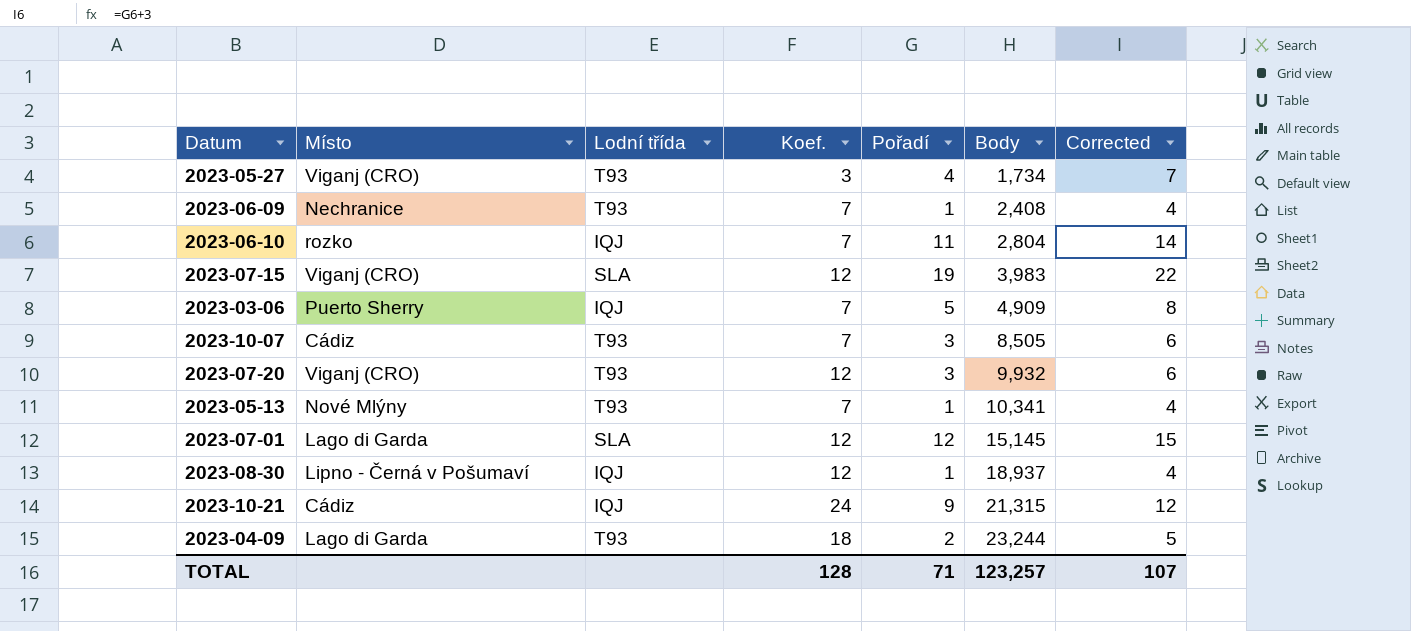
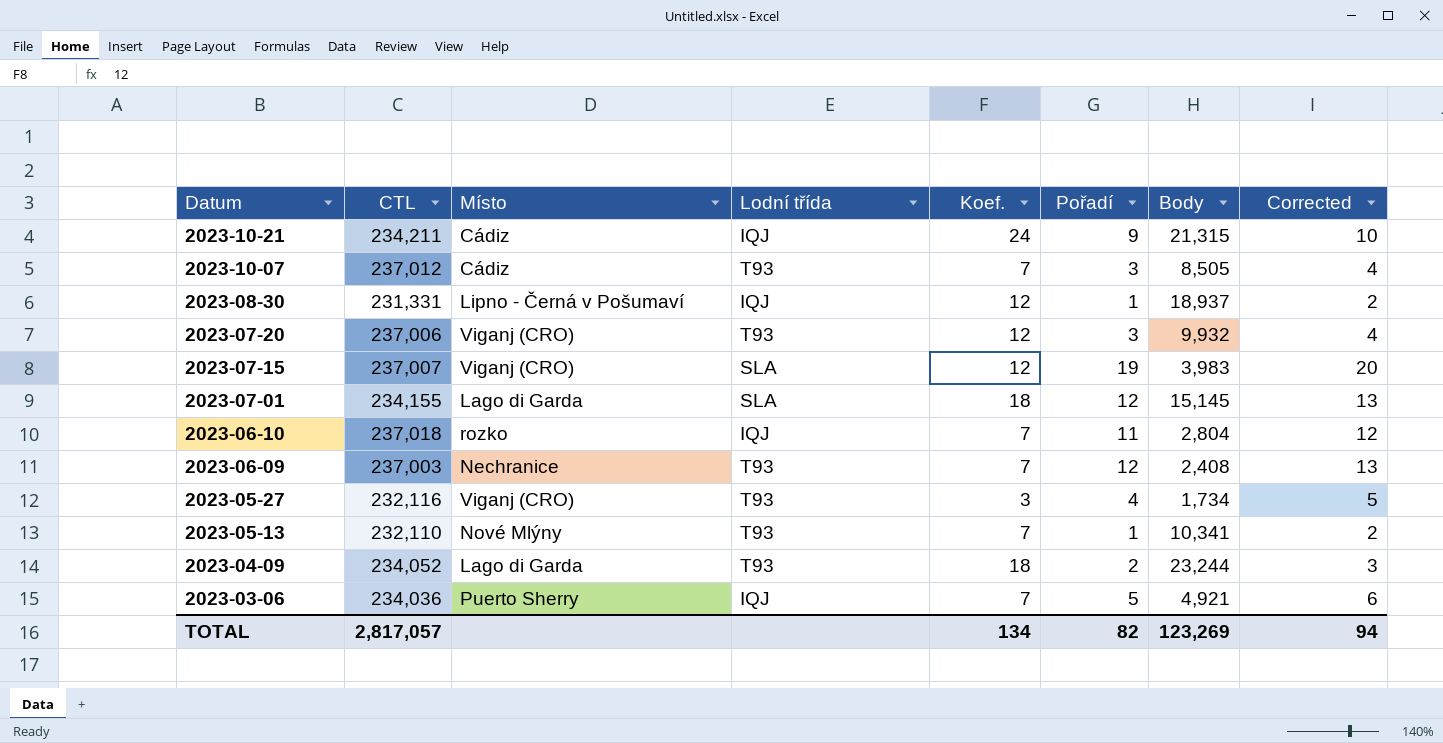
row order: Body ascending -> Datum descending
column CTL | position: none -> 2
column Corrected | formula: [Pořadí] + 3 -> [Pořadí] + 1
2023-07-01 | Koef.: 12 -> 18
2023-06-09 | Pořadí: 1 -> 12
2023-03-06 | Body: 4,909 -> 4,921
TOTAL | Koef.: 128 -> 134
TOTAL | Pořadí: 71 -> 82
TOTAL | Body: 123,257 -> 123,269
TOTAL | Corrected: 107 -> 94

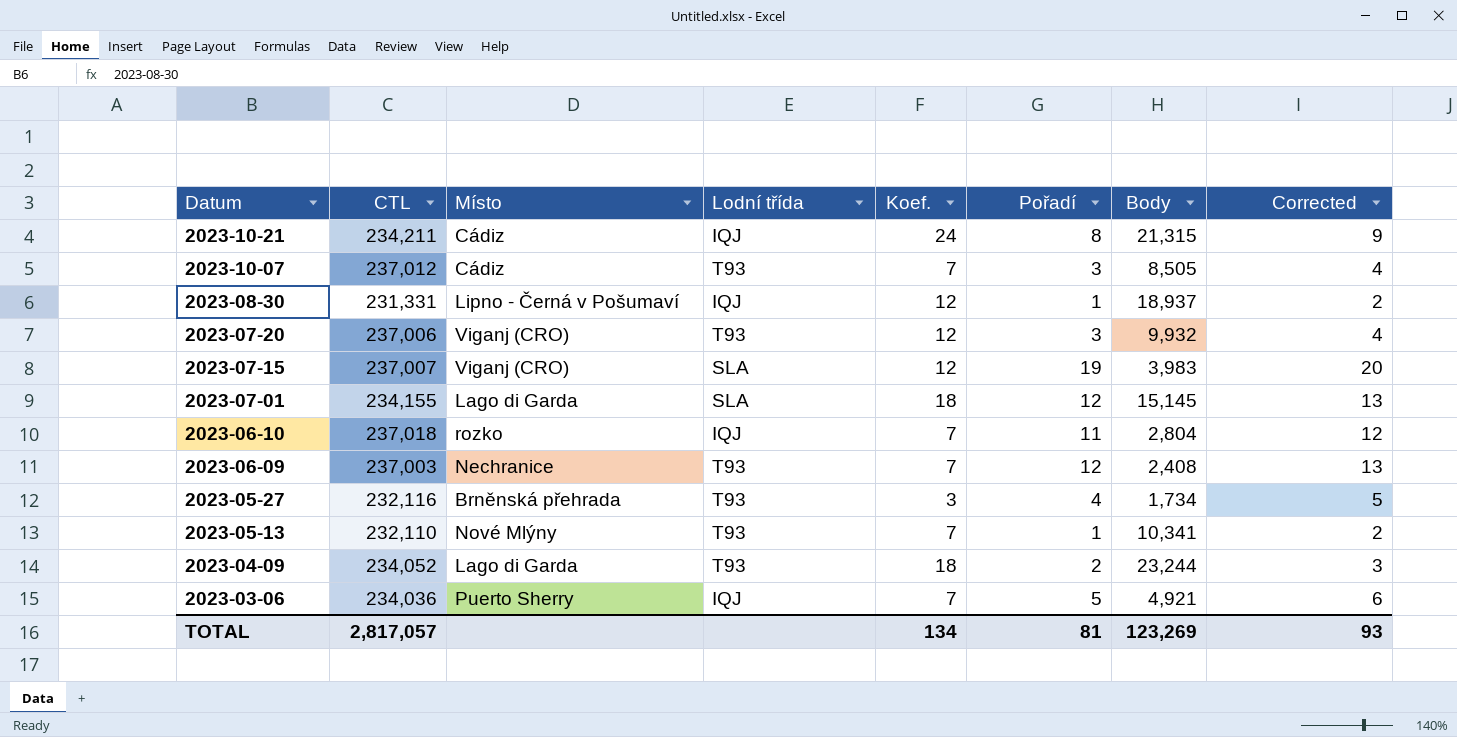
2023-10-21 | Pořadí: 9 -> 8
2023-10-21 | Corrected: 10 -> 9
2023-05-27 | Místo: Viganj (CRO) -> Brněnská přehrada
TOTAL | Pořadí: 82 -> 81
TOTAL | Corrected: 94 -> 93

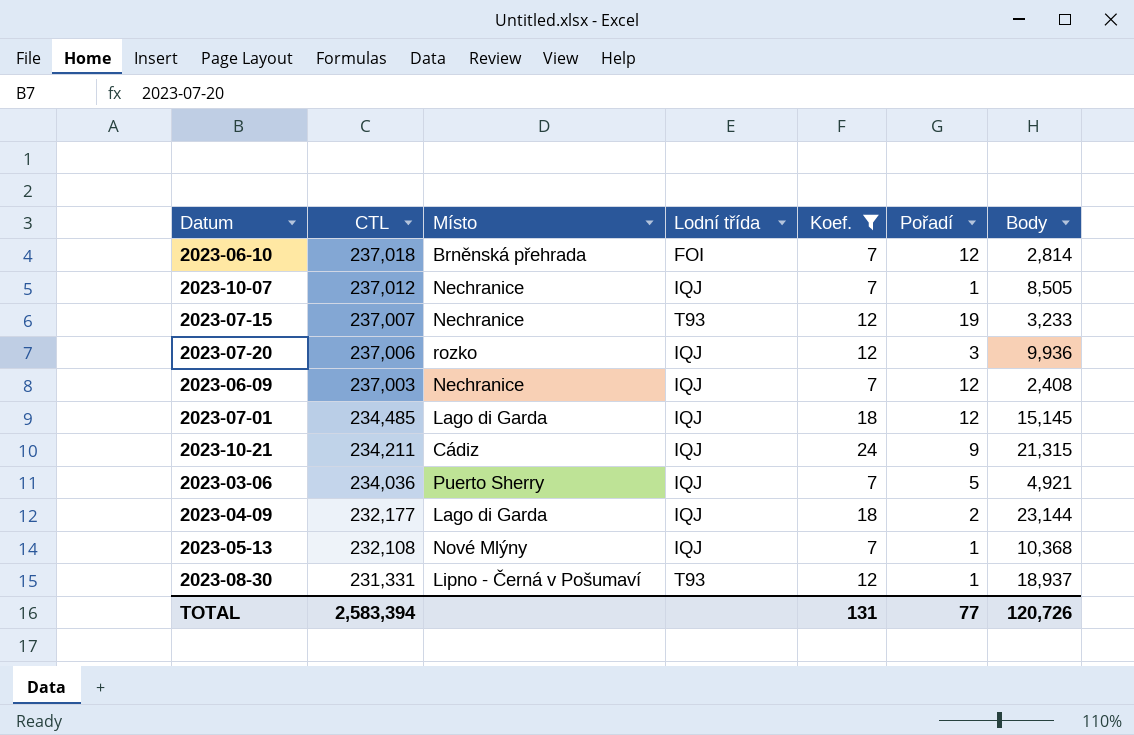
filter: none -> Koef. != 3
row order: Datum descending -> CTL descending
column Corrected | formula: [Pořadí] + 1 -> none
2023-06-10 | Místo: rozko -> Brněnská přehrada
2023-06-10 | Lodní třída: IQJ -> FOI
2023-06-10 | Pořadí: 11 -> 12
2023-06-10 | Body: 2,804 -> 2,814
2023-10-07 | Místo: Cádiz -> Nechranice
2023-10-07 | Lodní třída: T93 -> IQJ
2023-10-07 | Pořadí: 3 -> 1
2023-07-15 | Místo: Viganj (CRO) -> Nechranice
2023-07-15 | Lodní třída: SLA -> T93
2023-07-15 | Body: 3,983 -> 3,233
2023-07-20 | Místo: Viganj (CRO) -> rozko
2023-07-20 | Lodní třída: T93 -> IQJ
2023-07-20 | Body: 9,932 -> 9,936
2023-06-09 | Lodní třída: T93 -> IQJ
2023-07-01 | CTL: 234,155 -> 234,485
2023-07-01 | Lodní třída: SLA -> IQJ
2023-10-21 | Pořadí: 8 -> 9
2023-04-09 | CTL: 234,052 -> 232,177
2023-04-09 | Lodní třída: T93 -> IQJ
2023-04-09 | Body: 23,244 -> 23,144
2023-05-13 | CTL: 232,110 -> 232,108
2023-05-13 | Lodní třída: T93 -> IQJ
2023-05-13 | Body: 10,341 -> 10,368
2023-08-30 | Lodní třída: IQJ -> T93
TOTAL | CTL: 2,817,057 -> 2,583,394
TOTAL | Koef.: 134 -> 131
TOTAL | Pořadí: 81 -> 77
TOTAL | Body: 123,269 -> 120,726

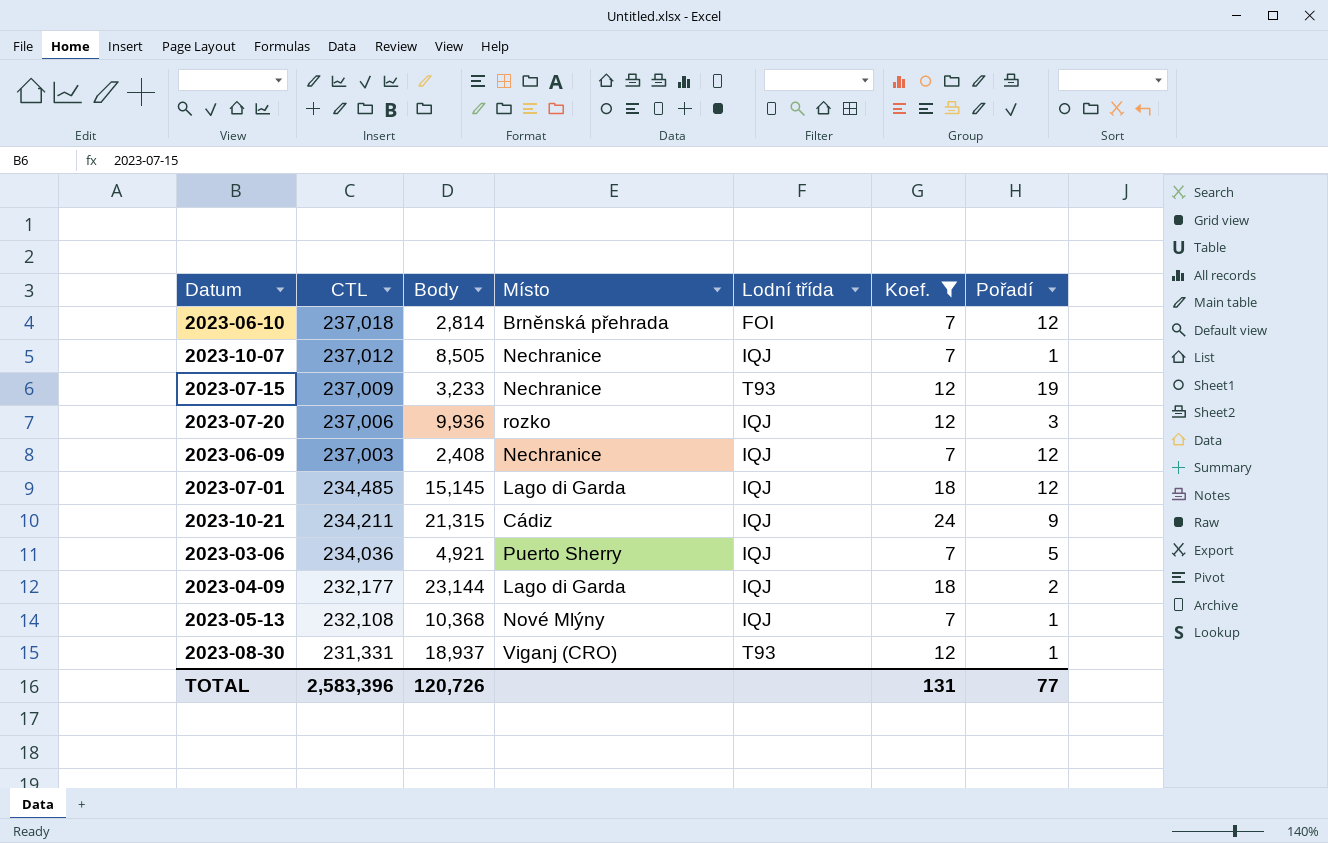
column Body | position: 7 -> 3
2023-07-15 | CTL: 237,007 -> 237,009
2023-08-30 | Místo: Lipno - Černá v Pošumaví -> Viganj (CRO)
TOTAL | CTL: 2,583,394 -> 2,583,396

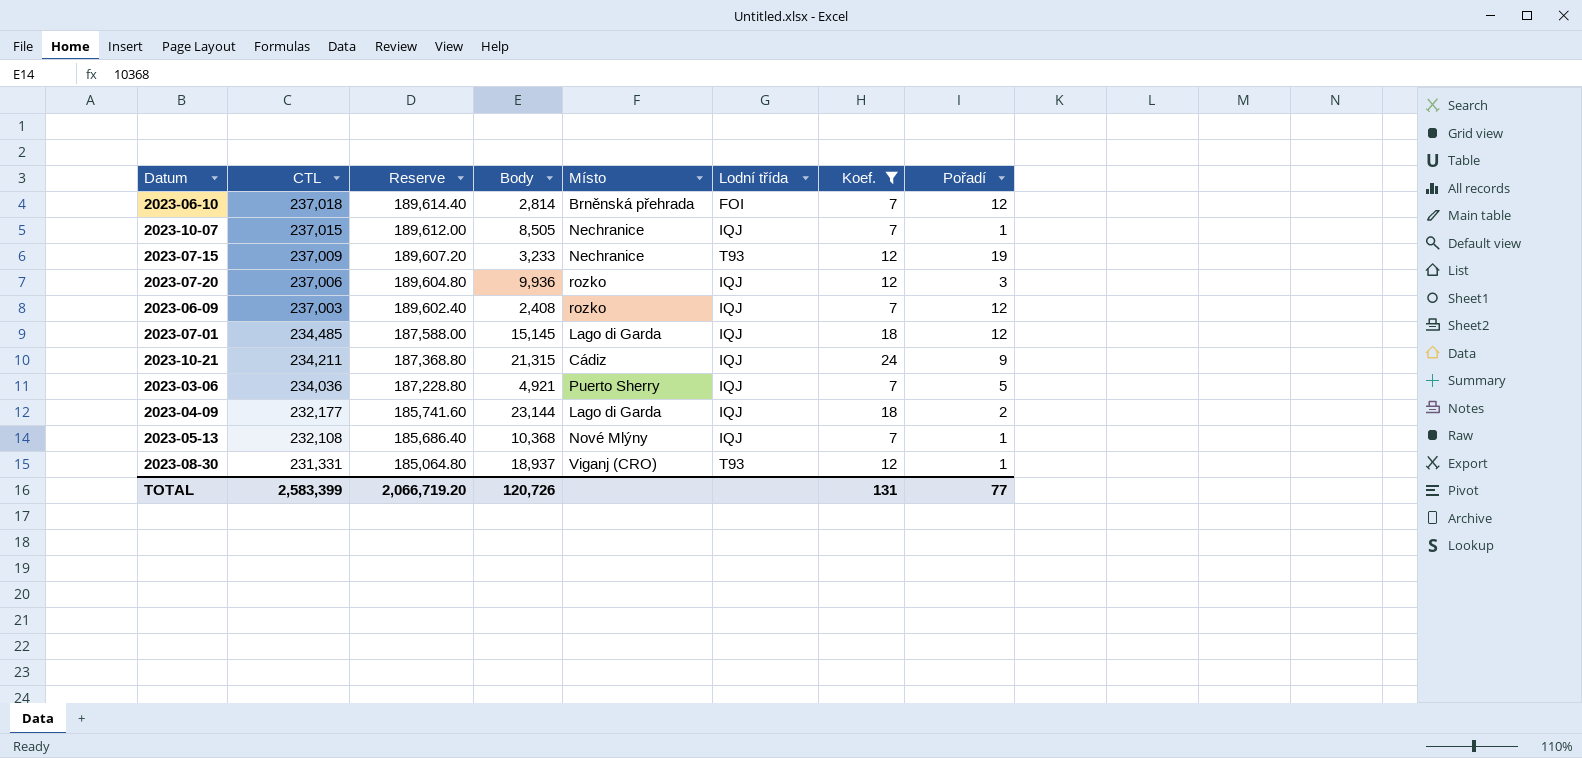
column Reserve | formula: none -> [CTL] * 0.8
2023-10-07 | CTL: 237,012 -> 237,015
2023-06-09 | Místo: Nechranice -> rozko
TOTAL | CTL: 2,583,396 -> 2,583,399

